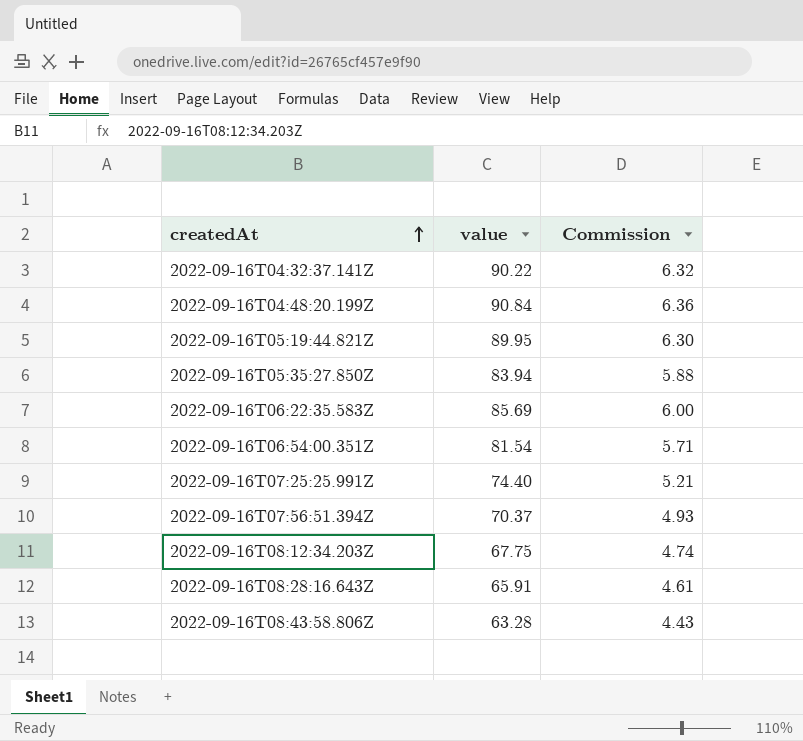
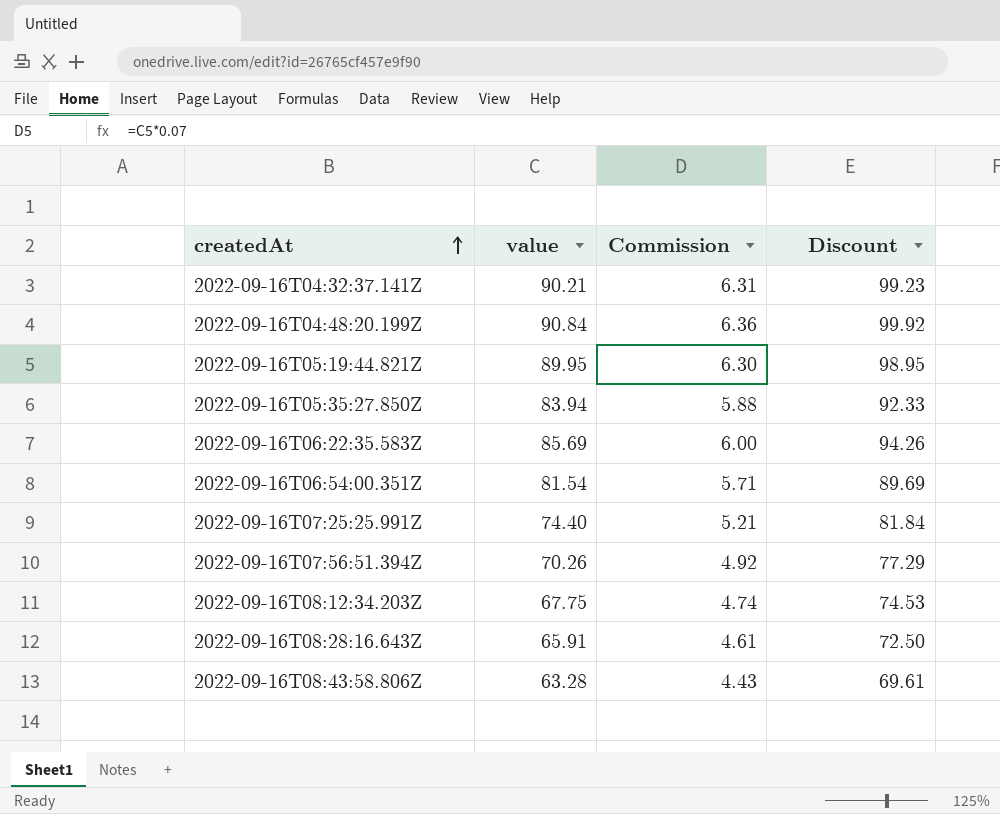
column Discount | formula: none -> [value] * 1.1
2022-09-16T04:32:37.141Z | value: 90.22 -> 90.21
2022-09-16T04:32:37.141Z | Commission: 6.32 -> 6.31
2022-09-16T07:56:51.394Z | value: 70.37 -> 70.26
2022-09-16T07:56:51.394Z | Commission: 4.93 -> 4.92

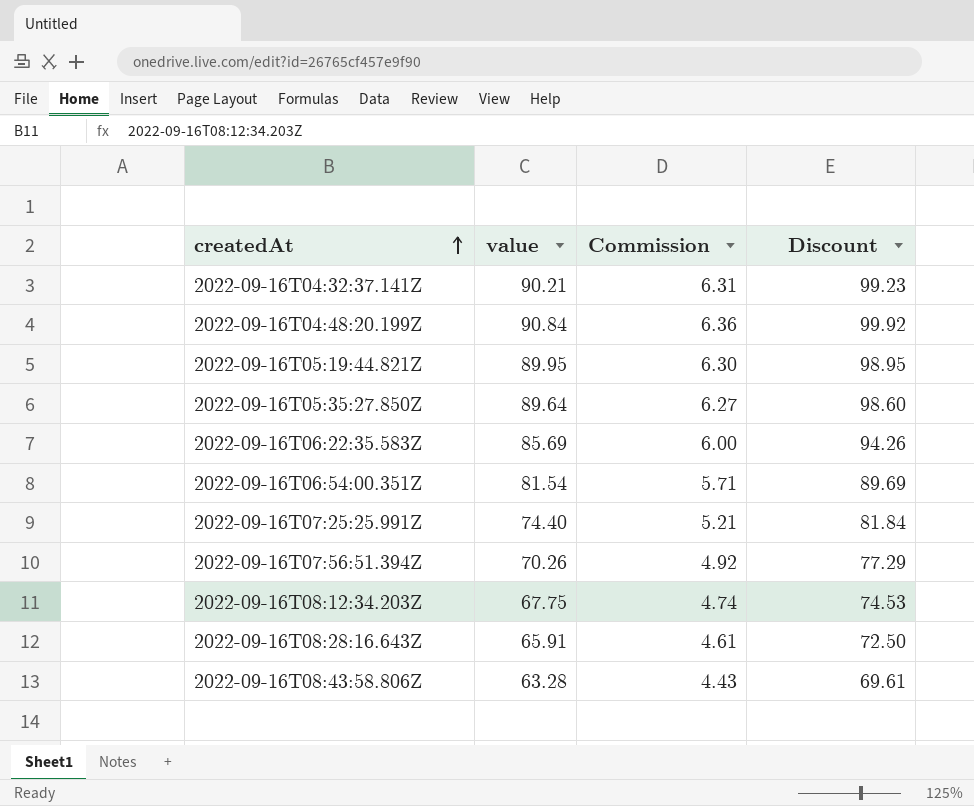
2022-09-16T05:35:27.850Z | value: 83.94 -> 89.64
2022-09-16T05:35:27.850Z | Commission: 5.88 -> 6.27
2022-09-16T05:35:27.850Z | Discount: 92.33 -> 98.60

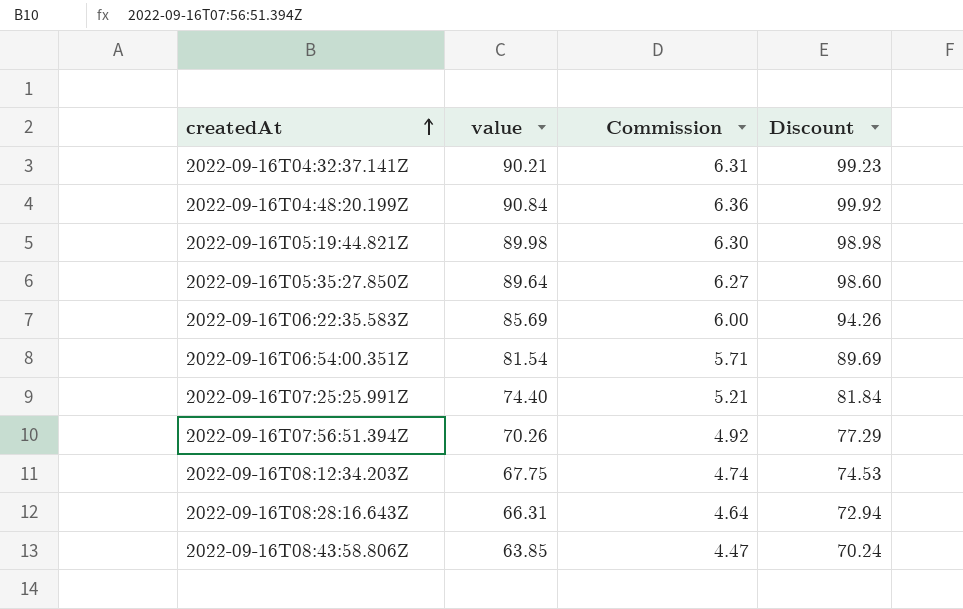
2022-09-16T05:19:44.821Z | value: 89.95 -> 89.98
2022-09-16T05:19:44.821Z | Discount: 98.95 -> 98.98
2022-09-16T08:28:16.643Z | value: 65.91 -> 66.31
2022-09-16T08:28:16.643Z | Commission: 4.61 -> 4.64
2022-09-16T08:28:16.643Z | Discount: 72.50 -> 72.94
2022-09-16T08:43:58.806Z | value: 63.28 -> 63.85
2022-09-16T08:43:58.806Z | Commission: 4.43 -> 4.47
2022-09-16T08:43:58.806Z | Discount: 69.61 -> 70.24

